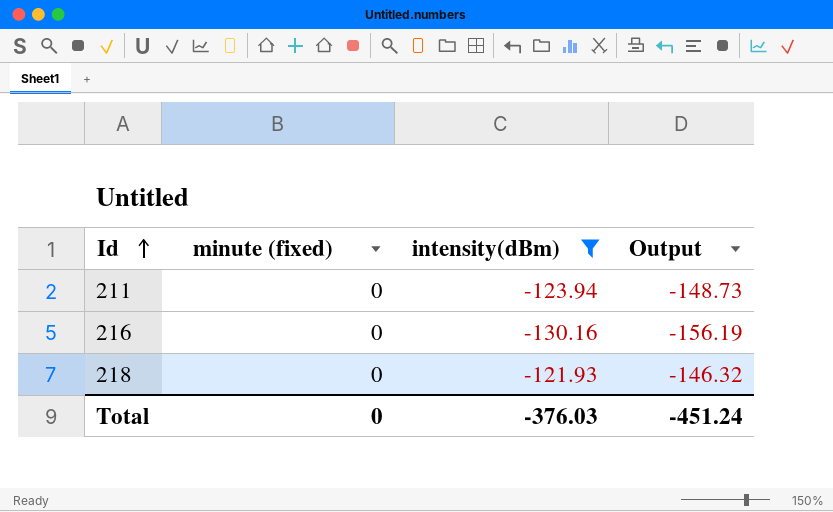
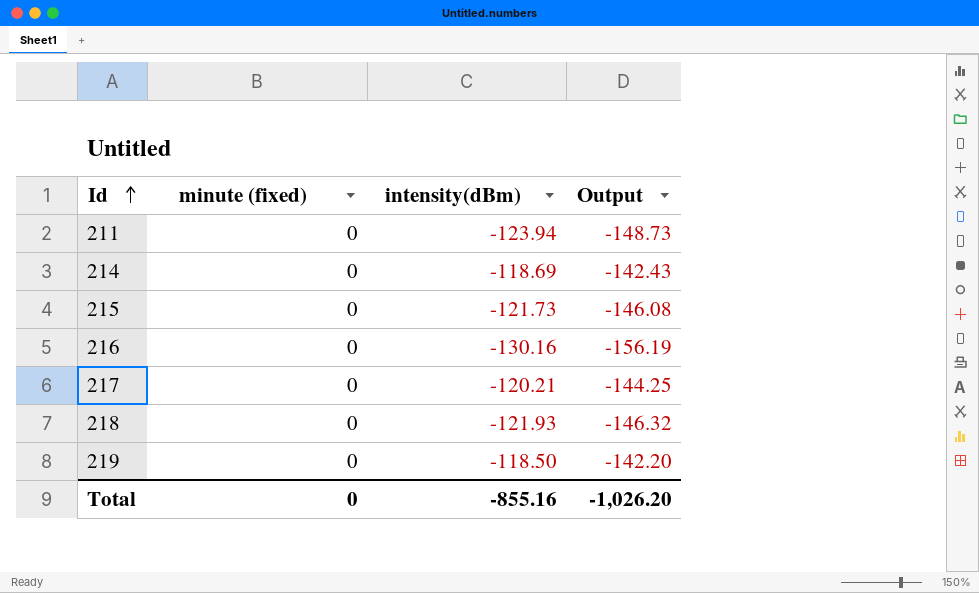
filter: intensity(dBm) <= -121.93 -> none
Total | intensity(dBm): -376.03 -> -855.16
Total | Output: -451.24 -> -1,026.20

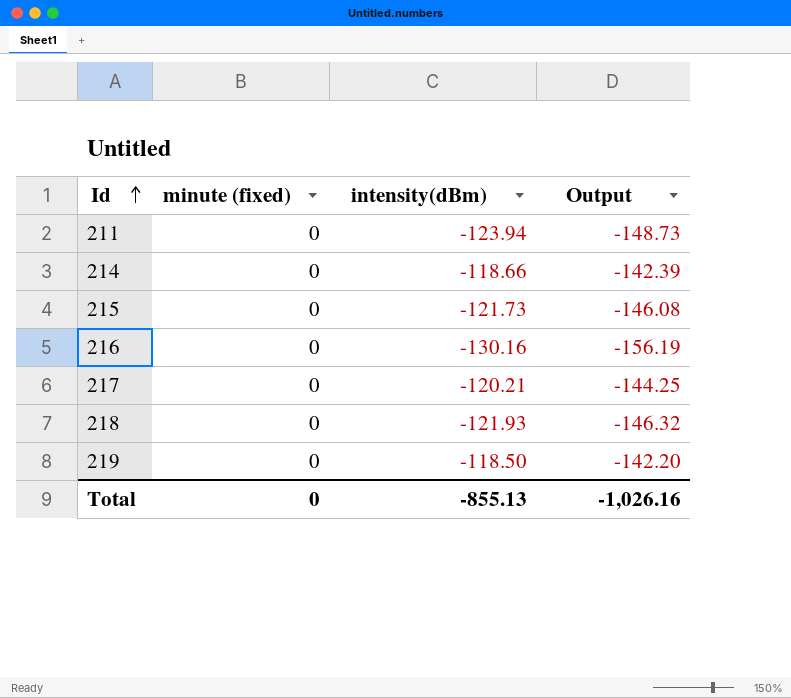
214 | intensity(dBm): -118.69 -> -118.66
214 | Output: -142.43 -> -142.39
Total | intensity(dBm): -855.16 -> -855.13
Total | Output: -1,026.20 -> -1,026.16

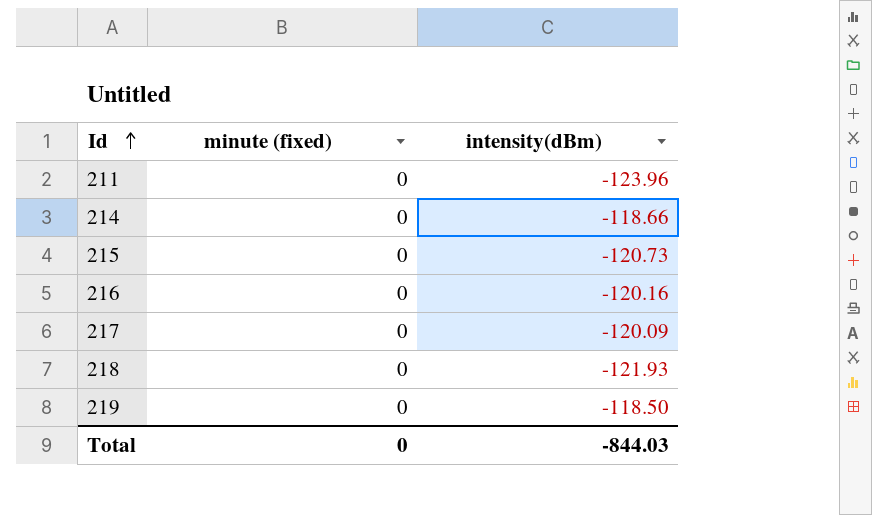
column Output | formula: [intensity(dBm)] * 1.2 -> none
211 | intensity(dBm): -123.94 -> -123.96
215 | intensity(dBm): -121.73 -> -120.73
216 | intensity(dBm): -130.16 -> -120.16
217 | intensity(dBm): -120.21 -> -120.09
Total | intensity(dBm): -855.13 -> -844.03

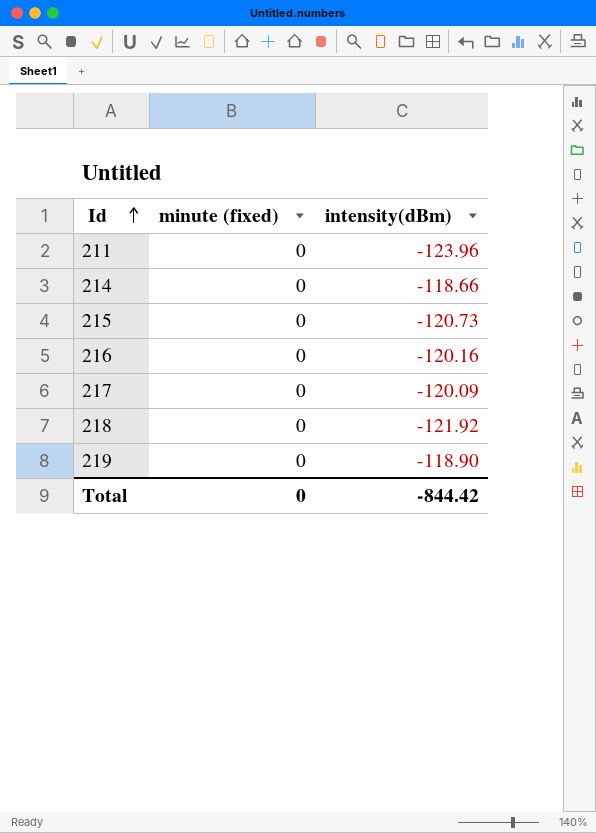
218 | intensity(dBm): -121.93 -> -121.92
219 | intensity(dBm): -118.50 -> -118.90
Total | intensity(dBm): -844.03 -> -844.42

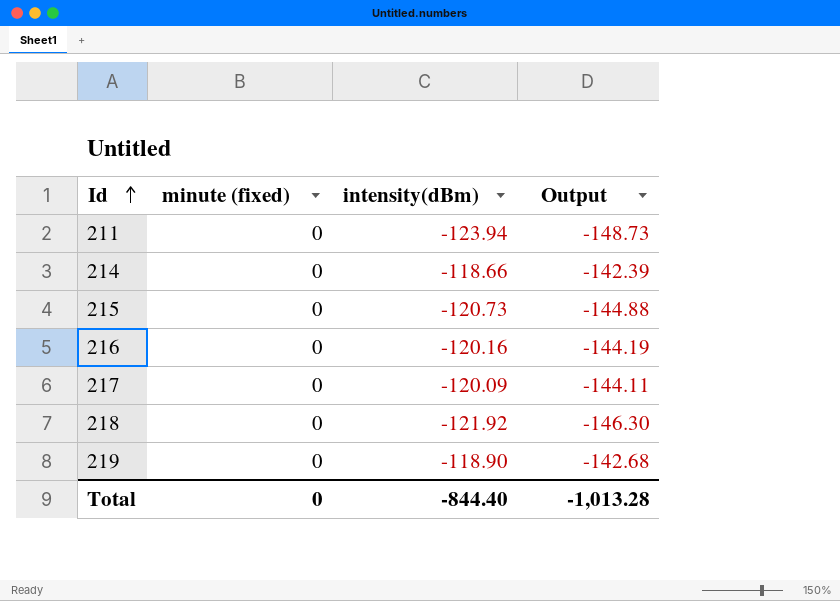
column Output | formula: none -> [intensity(dBm)] * 1.2
211 | intensity(dBm): -123.96 -> -123.94
Total | intensity(dBm): -844.42 -> -844.40

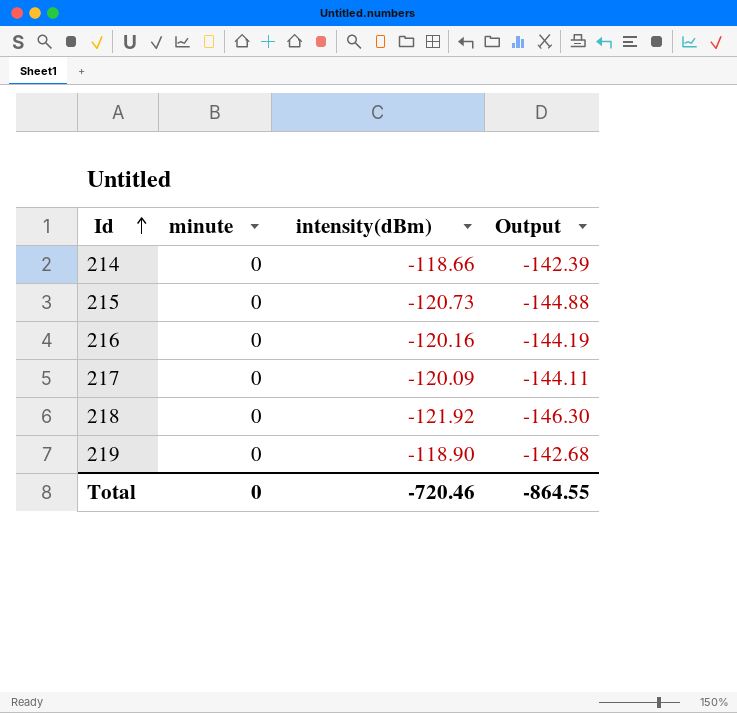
column name: minute (fixed) -> minute
row 211: 0 | -123.94 | -148.73 -> none
Total | intensity(dBm): -844.40 -> -720.46
Total | Output: -1,013.28 -> -864.55

